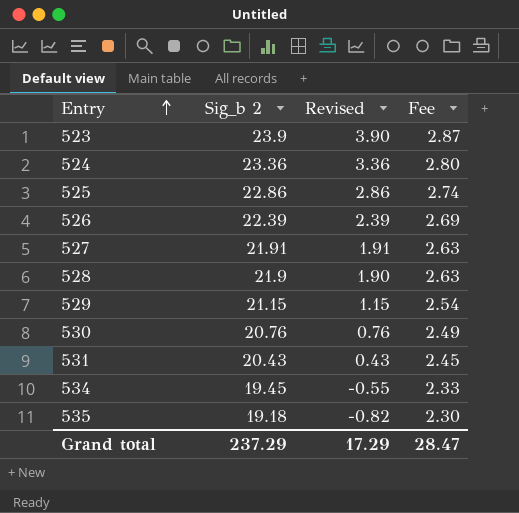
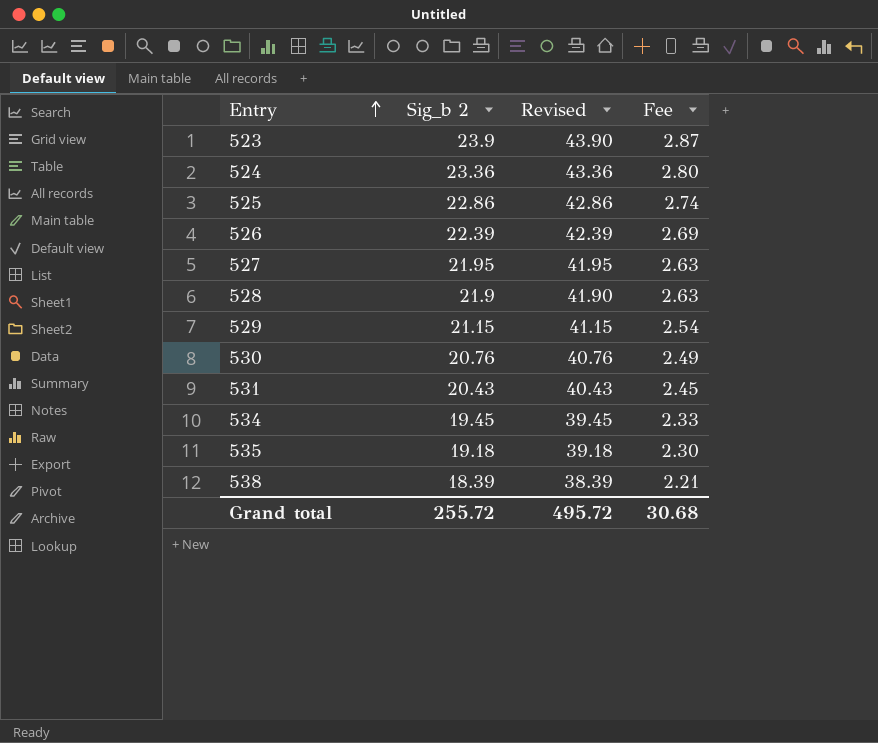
column Revised | formula: [Sig_b 2] - 20 -> [Sig_b 2] + 20
527 | Sig_b 2: 21.91 -> 21.95
row 538: none -> 18.39 | 38.39 | 2.21
Grand total | Sig_b 2: 237.29 -> 255.72
Grand total | Revised: 17.29 -> 495.72
Grand total | Fee: 28.47 -> 30.68

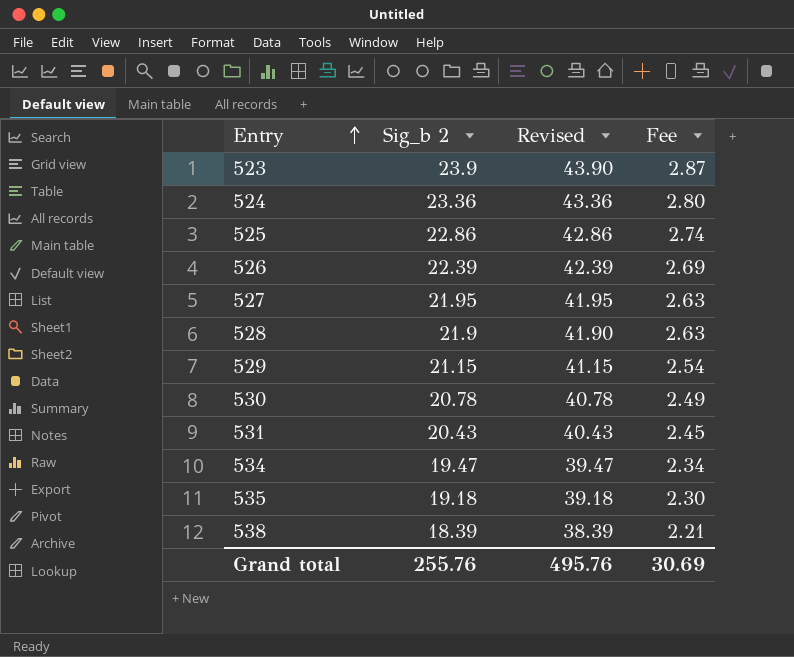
530 | Sig_b 2: 20.76 -> 20.78
530 | Revised: 40.76 -> 40.78
534 | Sig_b 2: 19.45 -> 19.47
534 | Revised: 39.45 -> 39.47
534 | Fee: 2.33 -> 2.34
Grand total | Sig_b 2: 255.72 -> 255.76
Grand total | Revised: 495.72 -> 495.76
Grand total | Fee: 30.68 -> 30.69

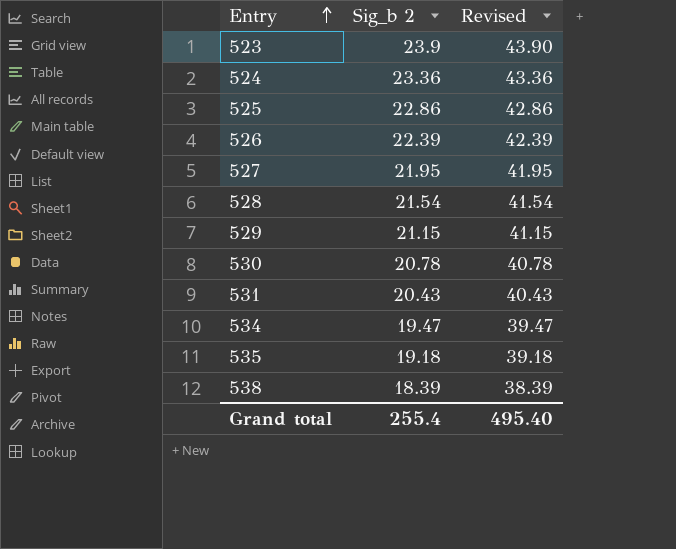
column Fee | formula: [Sig_b 2] * 0.12 -> none
528 | Sig_b 2: 21.9 -> 21.54
528 | Revised: 41.90 -> 41.54
Grand total | Sig_b 2: 255.76 -> 255.4
Grand total | Revised: 495.76 -> 495.40

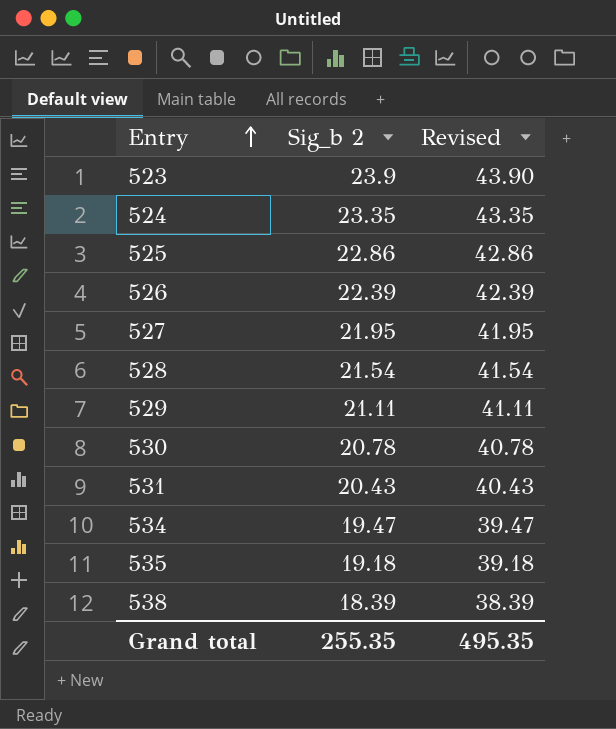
524 | Sig_b 2: 23.36 -> 23.35
524 | Revised: 43.36 -> 43.35
529 | Sig_b 2: 21.15 -> 21.11
529 | Revised: 41.15 -> 41.11
Grand total | Sig_b 2: 255.4 -> 255.35
Grand total | Revised: 495.40 -> 495.35

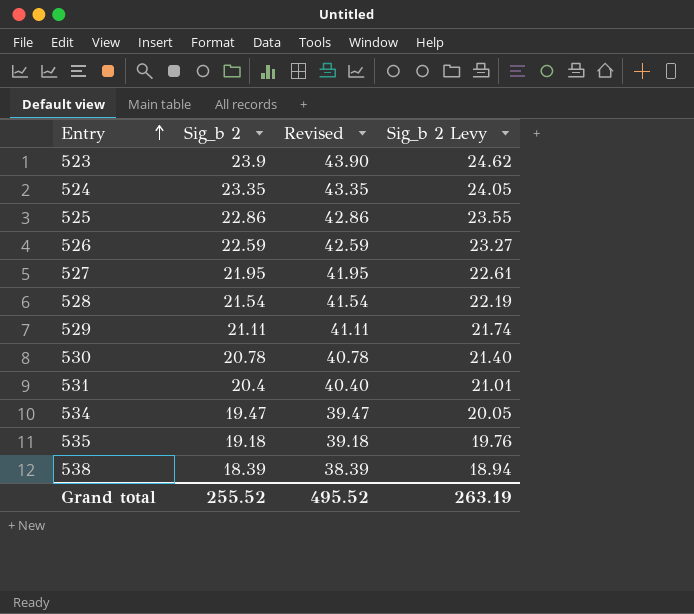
column Sig_b 2 Levy | formula: none -> [Sig_b 2] * 1.03
526 | Sig_b 2: 22.39 -> 22.59
526 | Revised: 42.39 -> 42.59
531 | Sig_b 2: 20.43 -> 20.4
531 | Revised: 40.43 -> 40.40
Grand total | Sig_b 2: 255.35 -> 255.52
Grand total | Revised: 495.35 -> 495.52

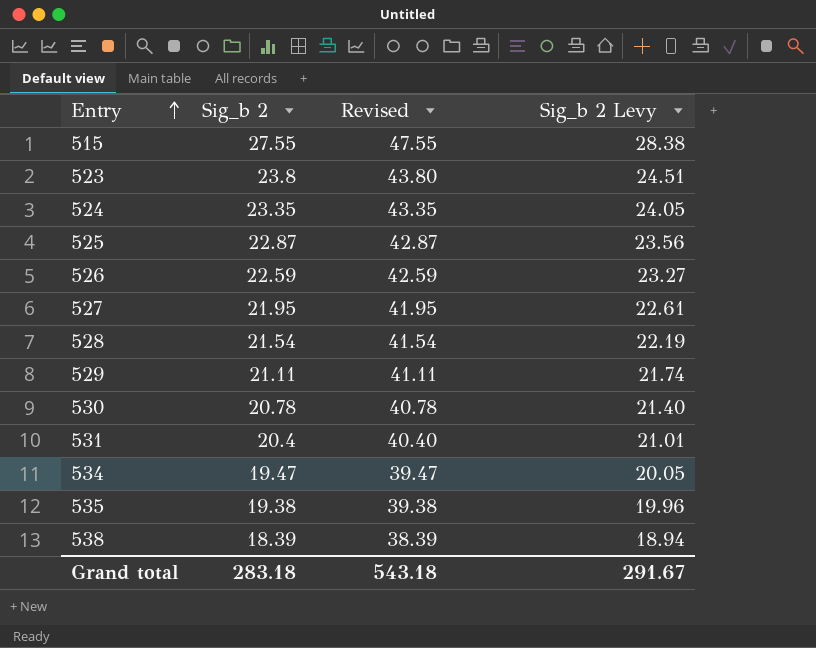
row 515: none -> 27.55 | 47.55 | 28.38
523 | Sig_b 2: 23.9 -> 23.8
523 | Revised: 43.90 -> 43.80
523 | Sig_b 2 Levy: 24.62 -> 24.51
525 | Sig_b 2: 22.86 -> 22.87
525 | Revised: 42.86 -> 42.87
525 | Sig_b 2 Levy: 23.55 -> 23.56
535 | Sig_b 2: 19.18 -> 19.38
535 | Revised: 39.18 -> 39.38
535 | Sig_b 2 Levy: 19.76 -> 19.96
Grand total | Sig_b 2: 255.52 -> 283.18
Grand total | Revised: 495.52 -> 543.18
Grand total | Sig_b 2 Levy: 263.19 -> 291.67

